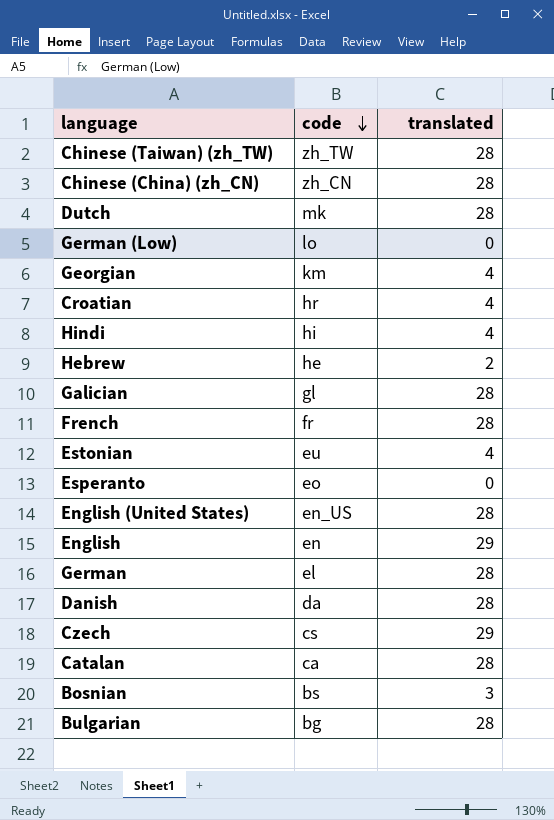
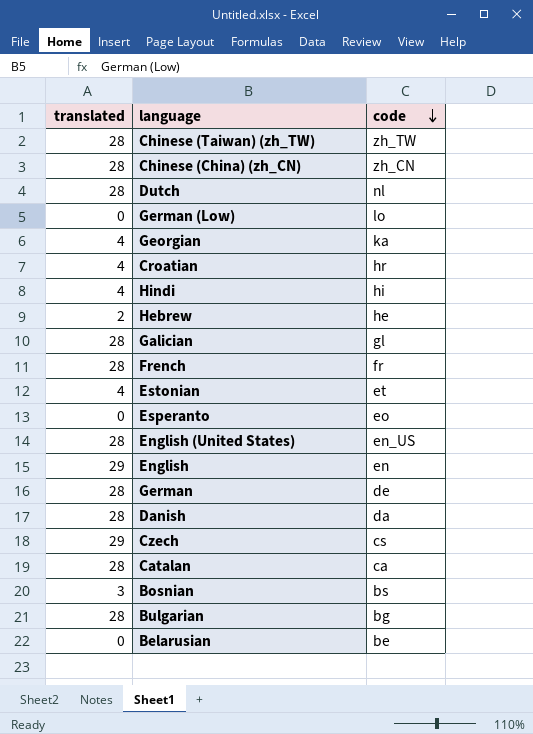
column translated | position: 3 -> 1
Dutch | code: mk -> nl
Georgian | code: km -> ka
Estonian | code: eu -> et
German | code: el -> de
row Belarusian: none -> 0 | be

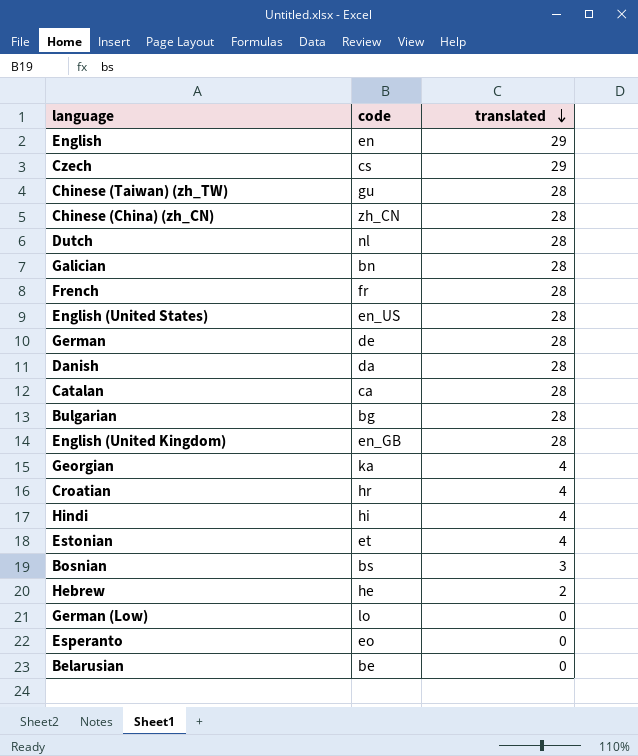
row order: code descending -> translated descending
column translated | position: 1 -> 3
Chinese (Taiwan) (zh_TW) | code: zh_TW -> gu
Galician | code: gl -> bn
row English (United Kingdom): none -> en_GB | 28

